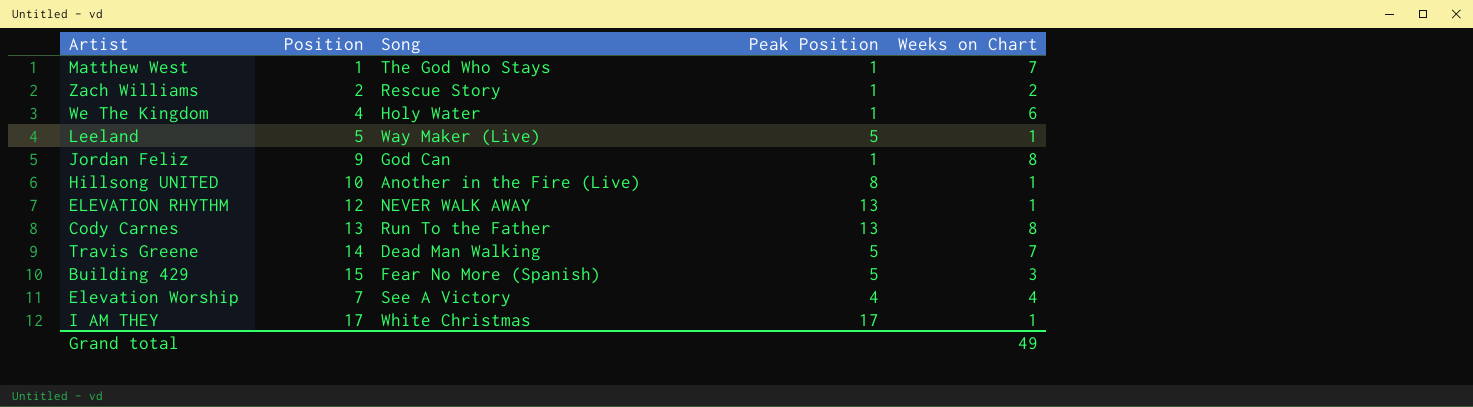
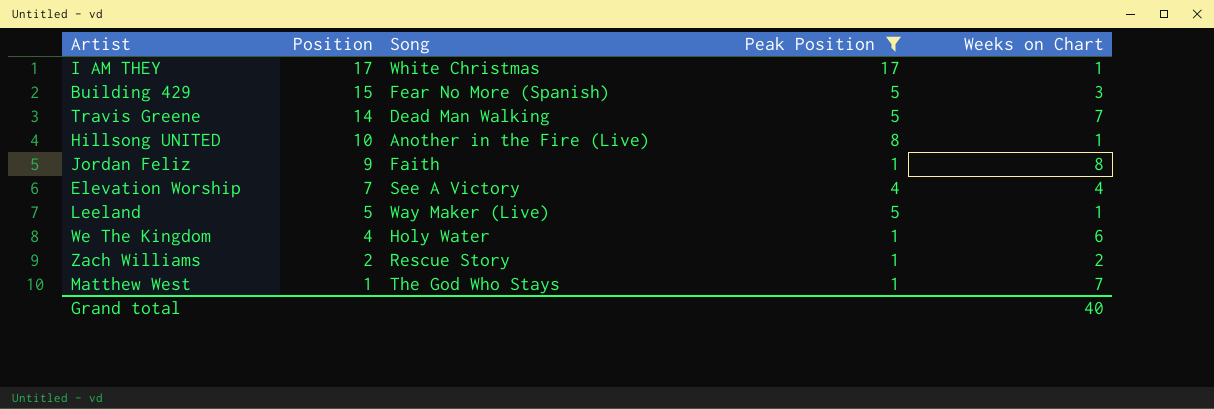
filter: none -> Peak Position != 13
row order: none -> Position descending
Jordan Feliz | Song: God Can -> Faith
Grand total | Weeks on Chart: 49 -> 40

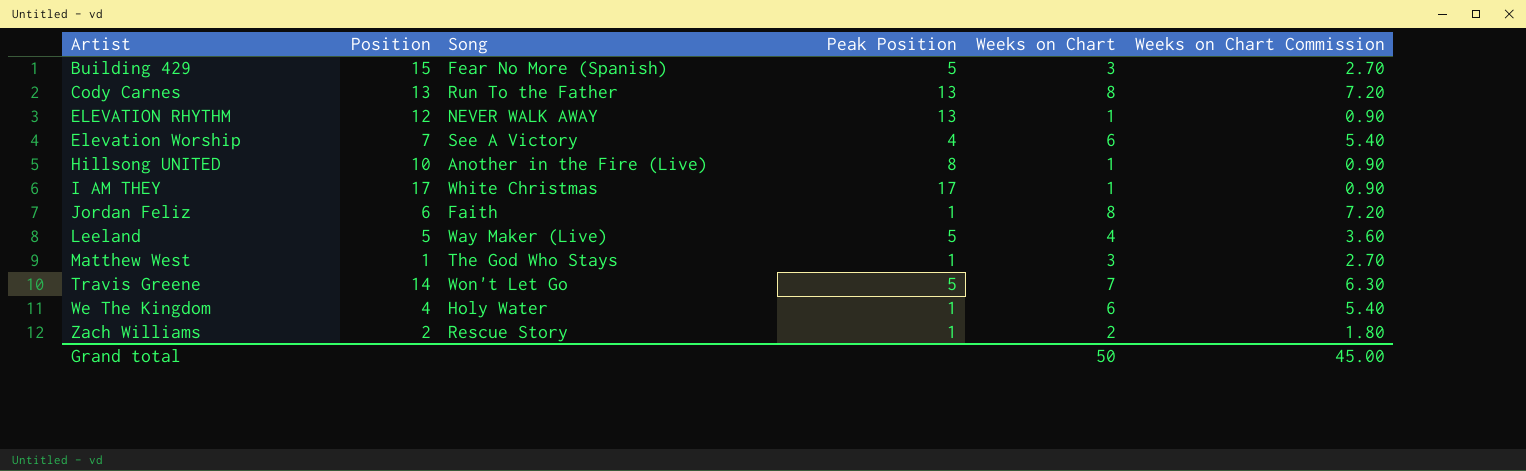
filter: Peak Position != 13 -> none
row order: Position descending -> Artist ascending
column Weeks on Chart Commission | formula: none -> [Weeks on Chart] * 0.9
Elevation Worship | Weeks on Chart: 4 -> 6
Jordan Feliz | Position: 9 -> 6
Leeland | Weeks on Chart: 1 -> 4
Matthew West | Weeks on Chart: 7 -> 3
Travis Greene | Song: Dead Man Walking -> Won't Let Go
Grand total | Weeks on Chart: 40 -> 50

